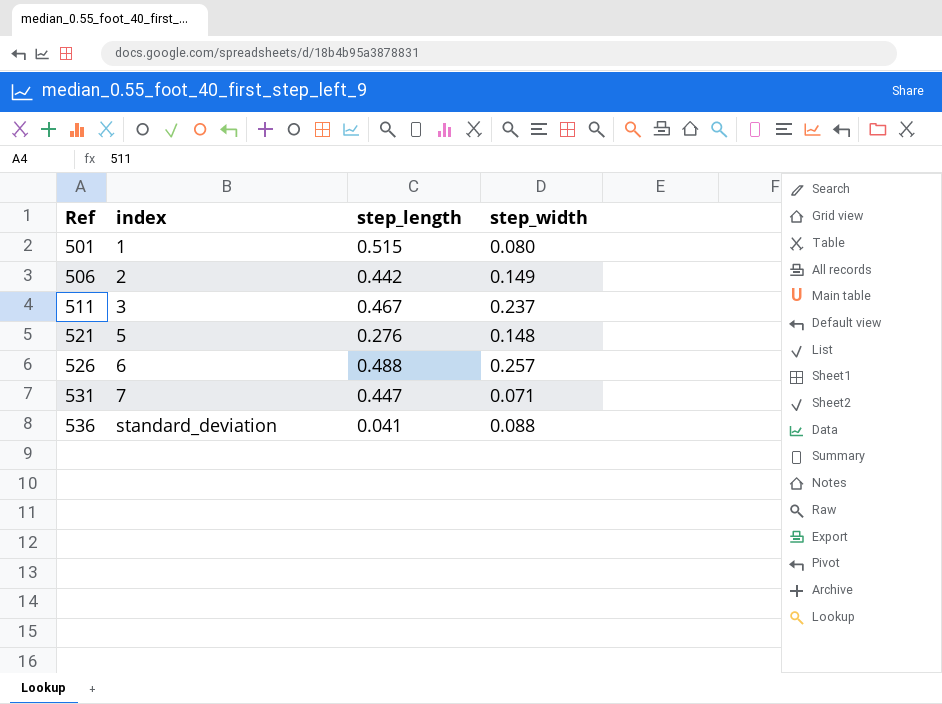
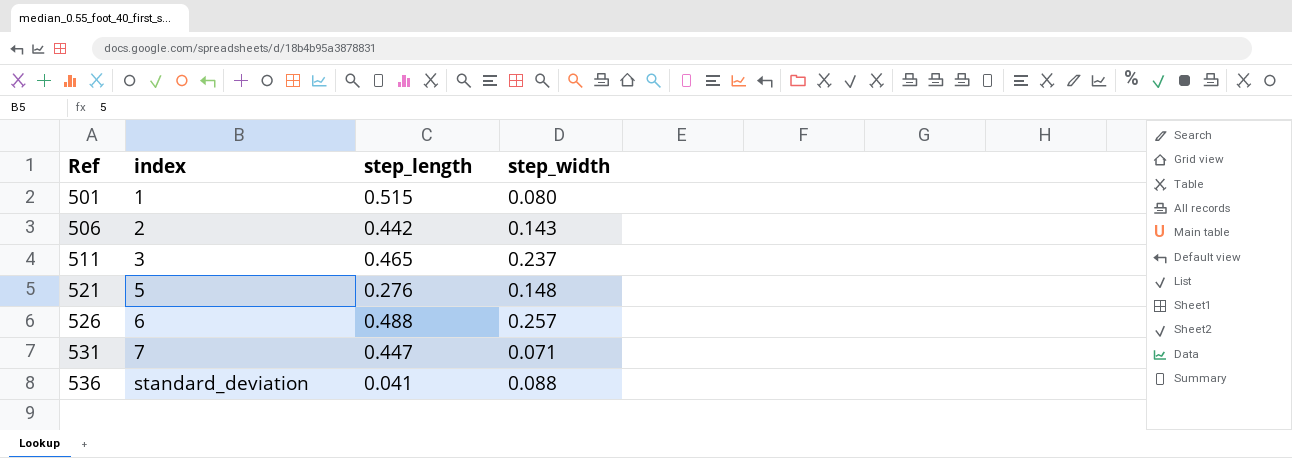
506 | step_width: 0.149 -> 0.143
511 | step_length: 0.467 -> 0.465

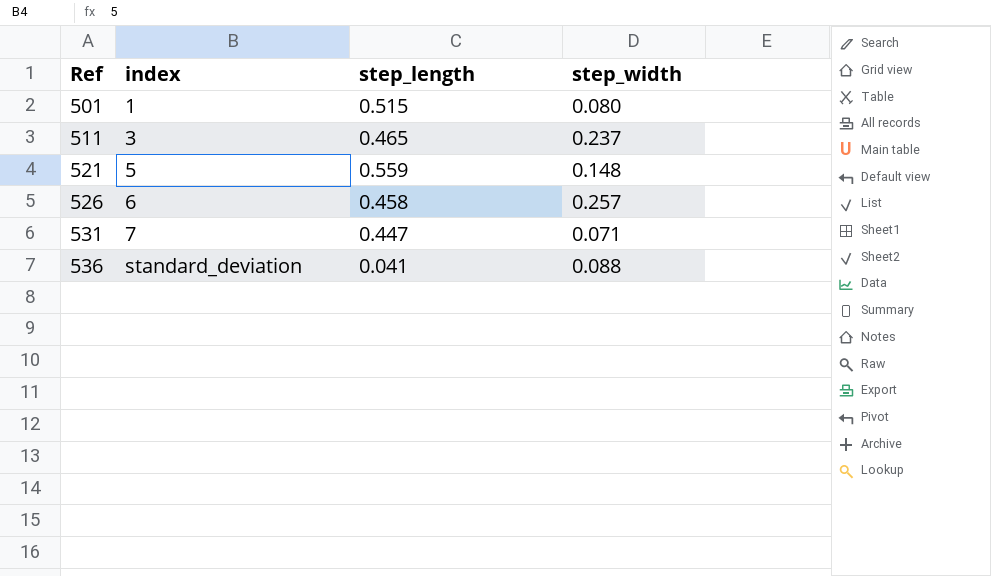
row 506: 2 | 0.442 | 0.143 -> none
521 | step_length: 0.276 -> 0.559
526 | step_length: 0.488 -> 0.458

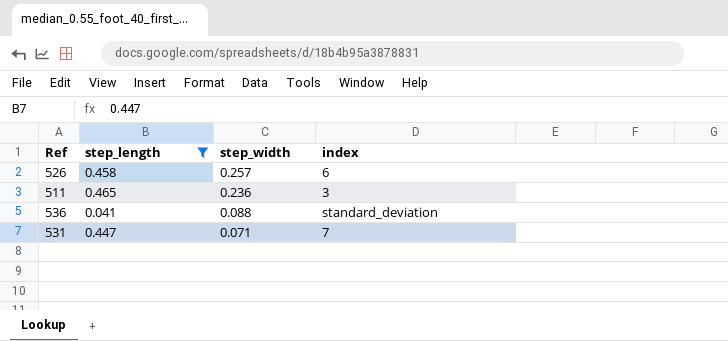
filter: none -> step_length <= 0.465
row order: Ref ascending -> step_width descending
column index | position: 2 -> 4
511 | step_width: 0.237 -> 0.236

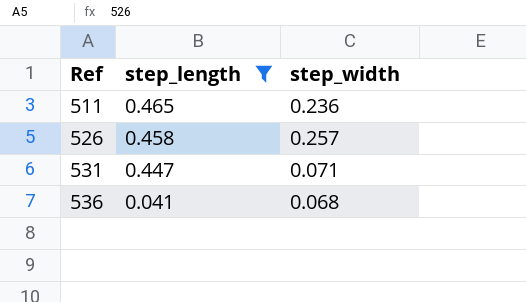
row order: step_width descending -> Ref ascending
column index | position: 4 -> none
536 | step_width: 0.088 -> 0.068

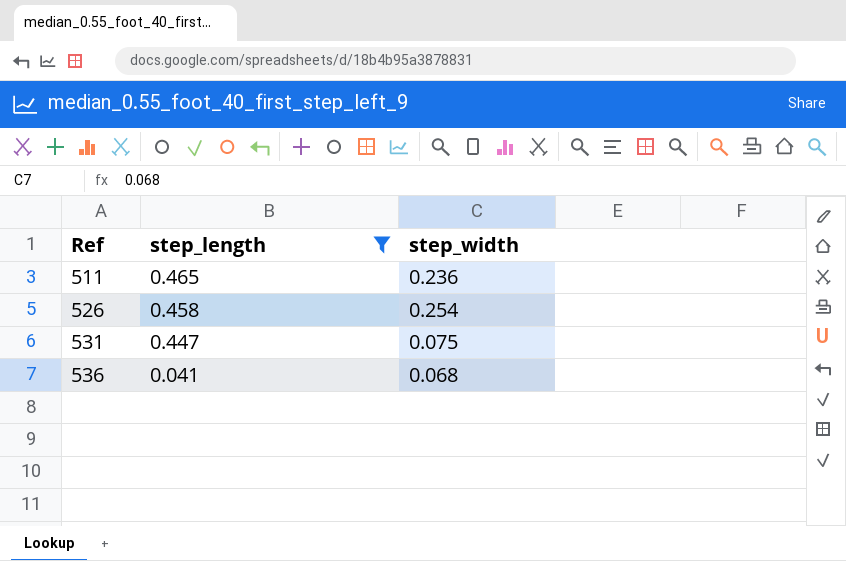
526 | step_width: 0.257 -> 0.254
531 | step_width: 0.071 -> 0.075

